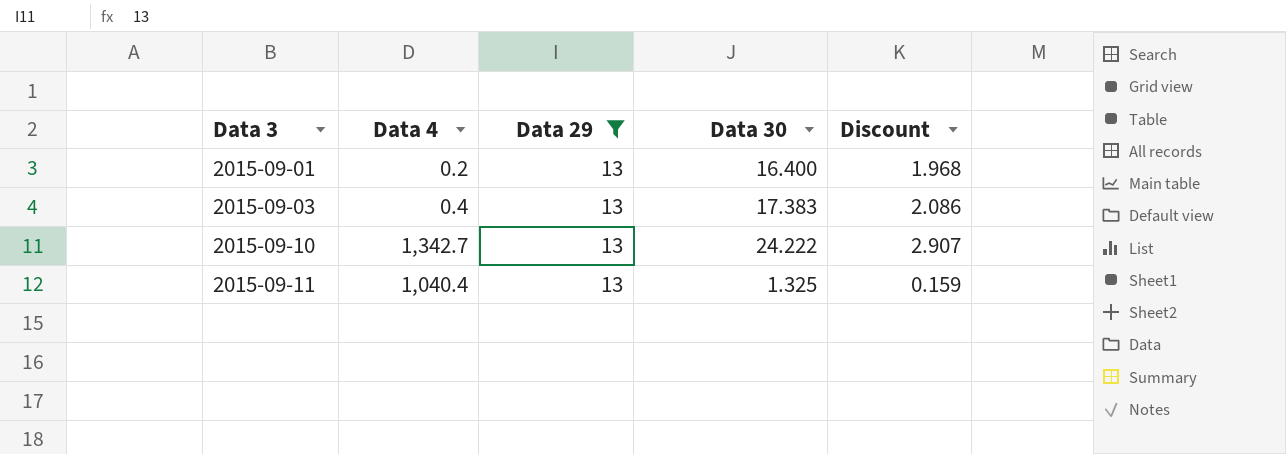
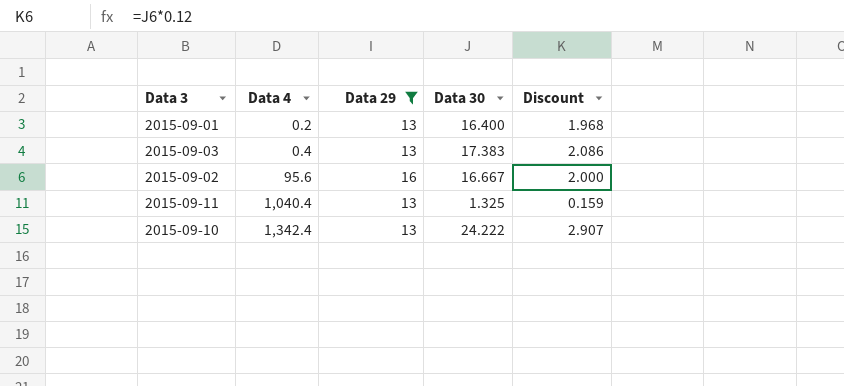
row order: Data 3 ascending -> Data 4 ascending
row 2015-09-02: none -> 95.6 | 16 | 16.667 | 2.000
2015-09-10 | Data 4: 1,342.7 -> 1,342.4

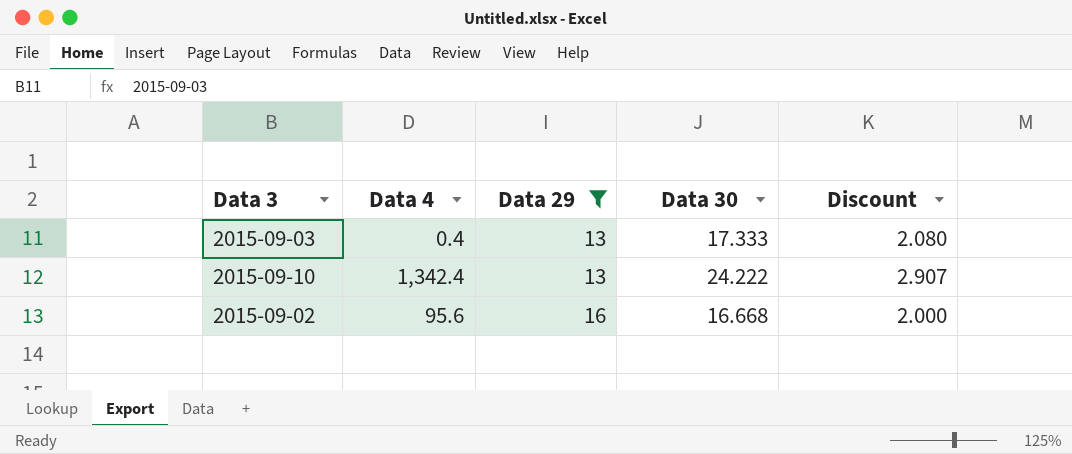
row order: Data 4 ascending -> Data 29 ascending
row 2015-09-01: 0.2 | 13 | 16.400 | 1.968 -> none
row 2015-09-11: 1,040.4 | 13 | 1.325 | 0.159 -> none
2015-09-03 | Data 30: 17.383 -> 17.333
2015-09-03 | Discount: 2.086 -> 2.080
2015-09-02 | Data 30: 16.667 -> 16.668

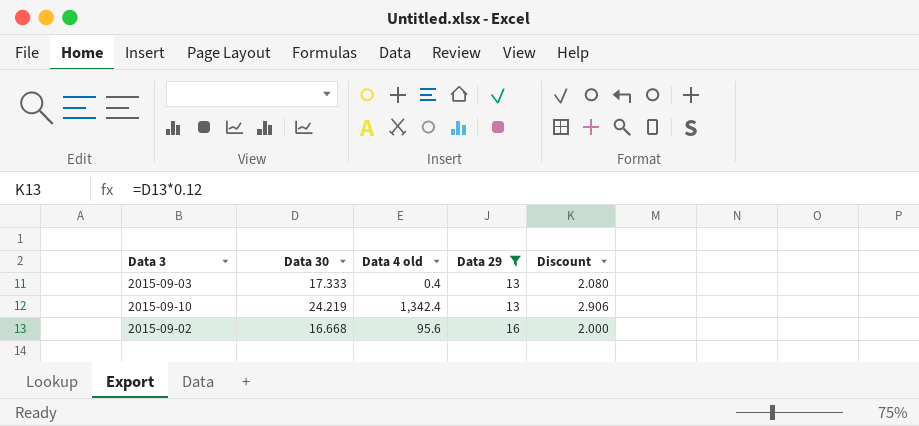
column Data 30 | position: 4 -> 2
column name: Data 4 -> Data 4 old
2015-09-10 | Data 30: 24.222 -> 24.219
2015-09-10 | Discount: 2.907 -> 2.906

